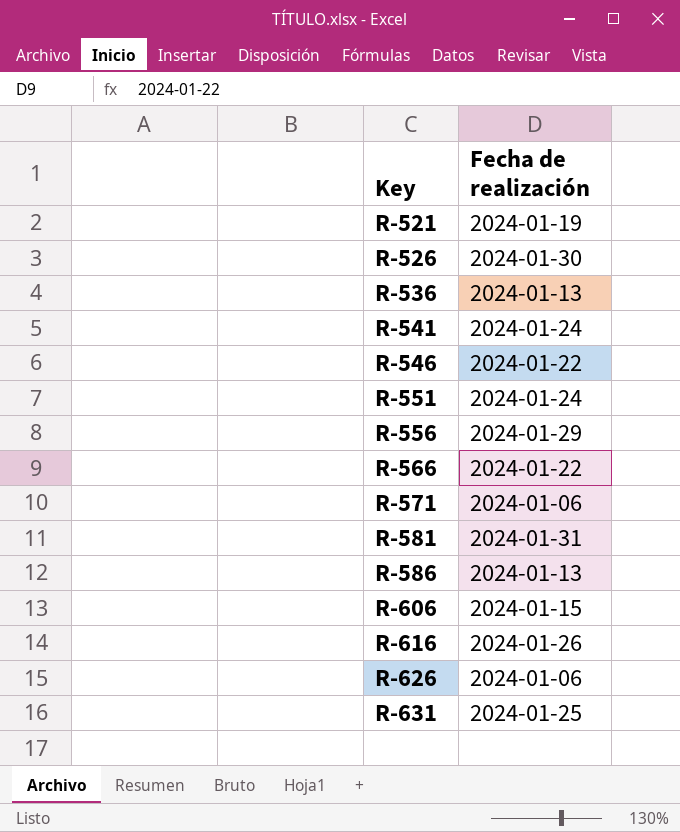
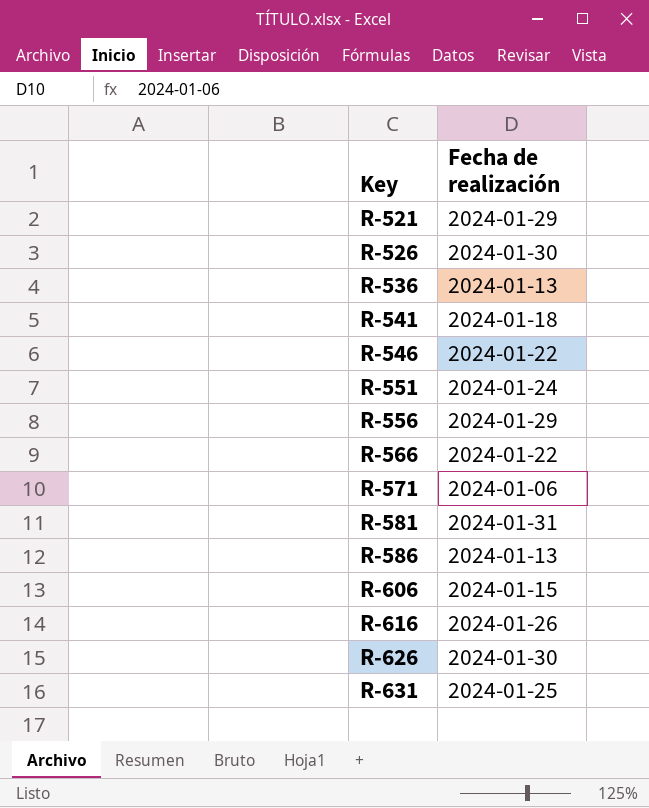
R-521 | Fecha de realización: 2024-01-19 -> 2024-01-29
R-541 | Fecha de realización: 2024-01-24 -> 2024-01-18
R-626 | Fecha de realización: 2024-01-06 -> 2024-01-30

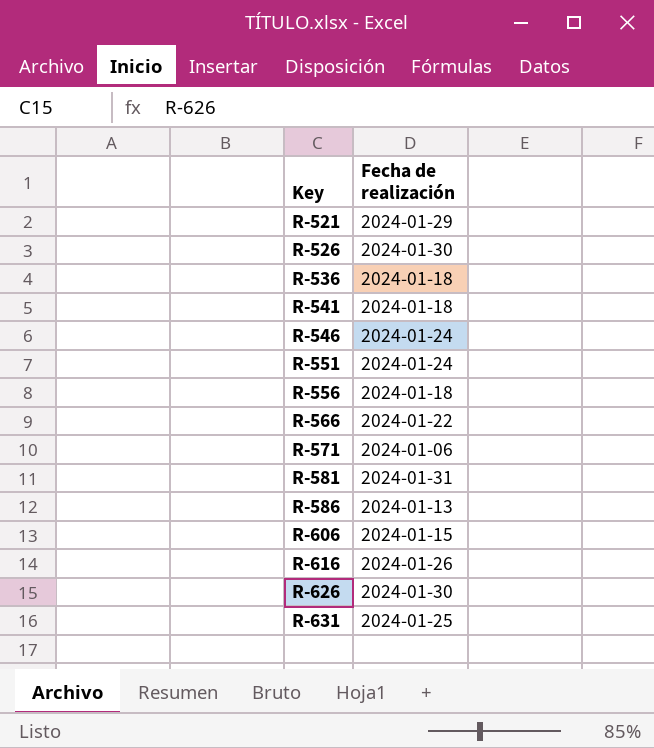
R-536 | Fecha de realización: 2024-01-13 -> 2024-01-18
R-546 | Fecha de realización: 2024-01-22 -> 2024-01-24
R-556 | Fecha de realización: 2024-01-29 -> 2024-01-18

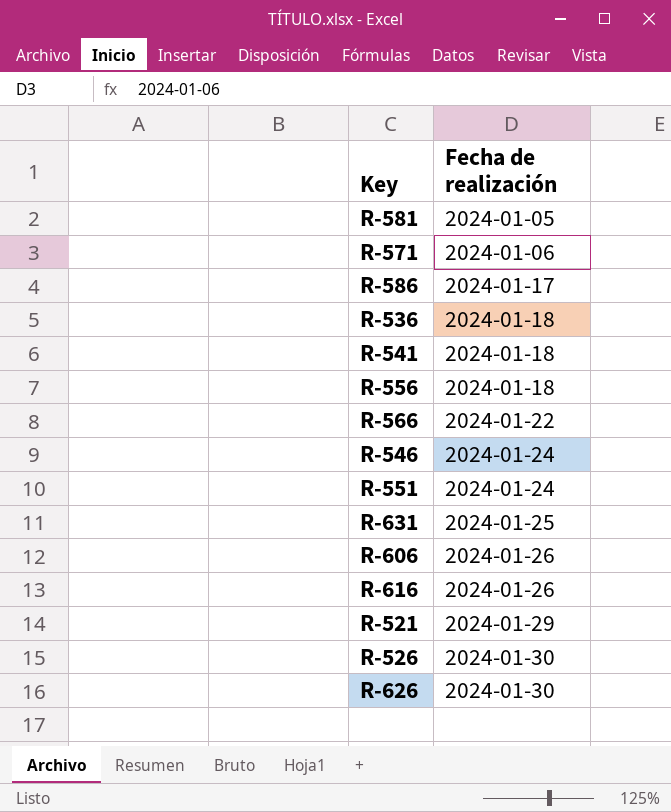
row order: Key ascending -> Fecha de realización ascending
R-581 | Fecha de realización: 2024-01-31 -> 2024-01-05
R-586 | Fecha de realización: 2024-01-13 -> 2024-01-17
R-606 | Fecha de realización: 2024-01-15 -> 2024-01-26

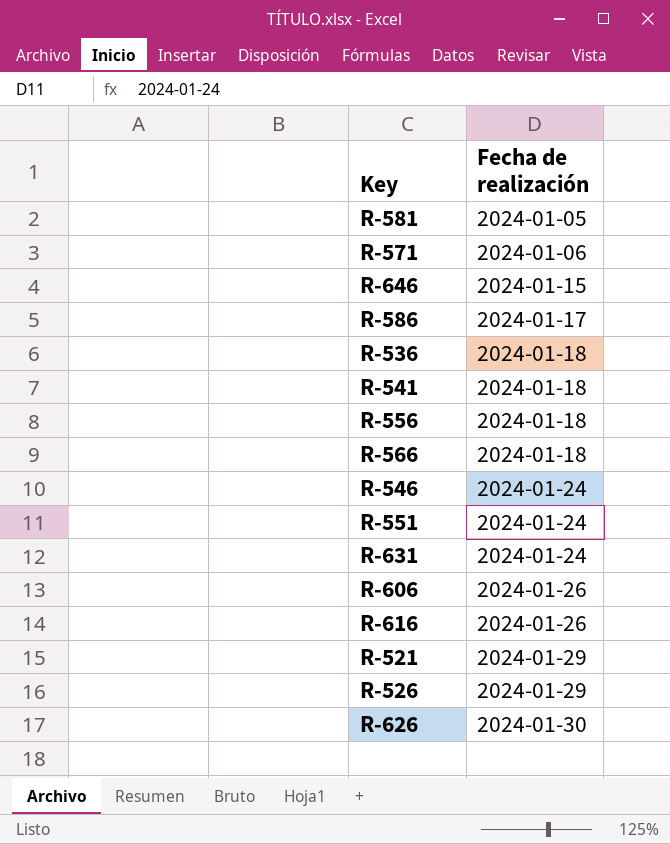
row R-646: none -> 2024-01-15
R-566 | Fecha de realización: 2024-01-22 -> 2024-01-18
R-631 | Fecha de realización: 2024-01-25 -> 2024-01-24
R-526 | Fecha de realización: 2024-01-30 -> 2024-01-29

